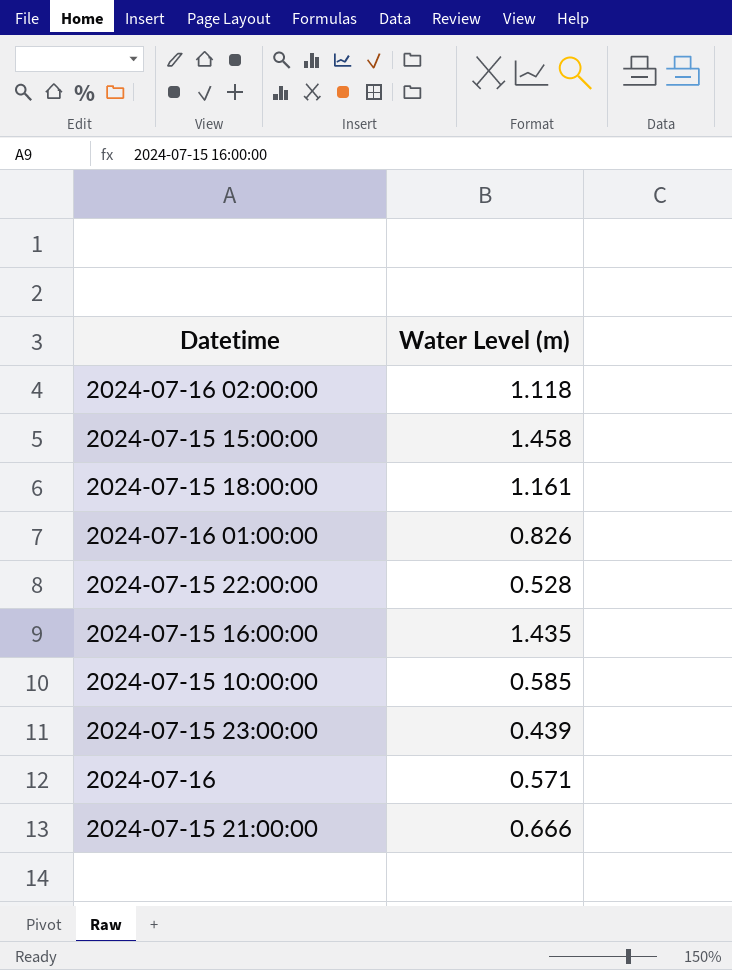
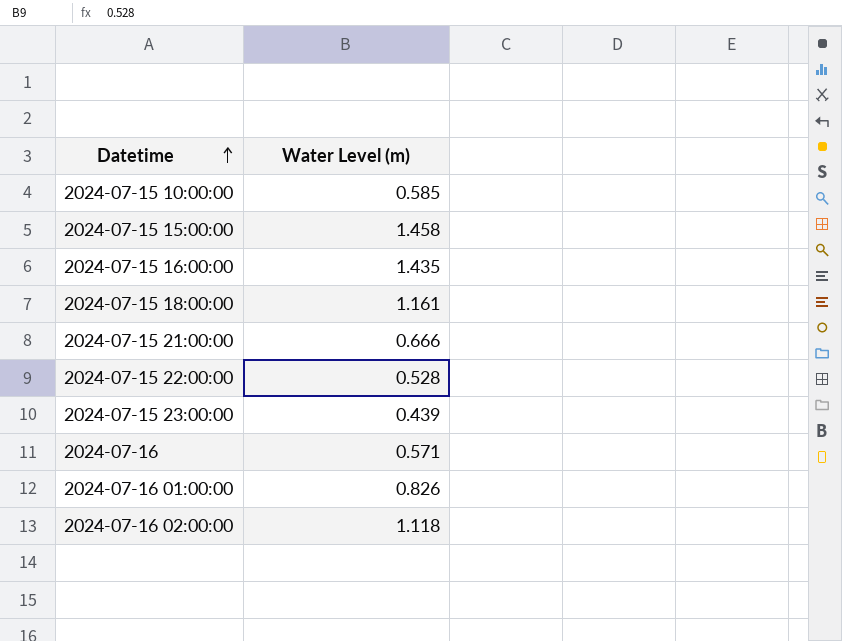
row order: none -> Datetime ascending

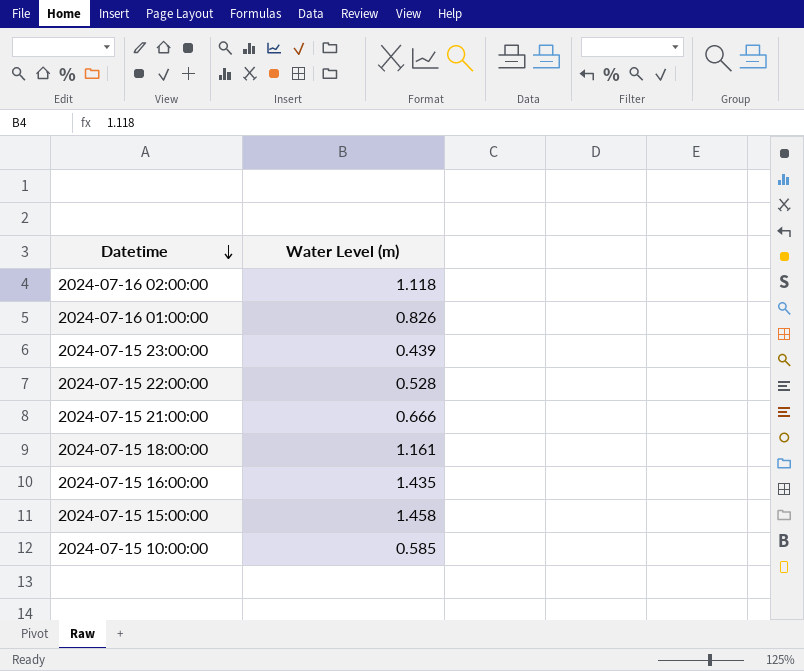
row order: Datetime ascending -> Datetime descending
row 2024-07-16: 0.571 -> none

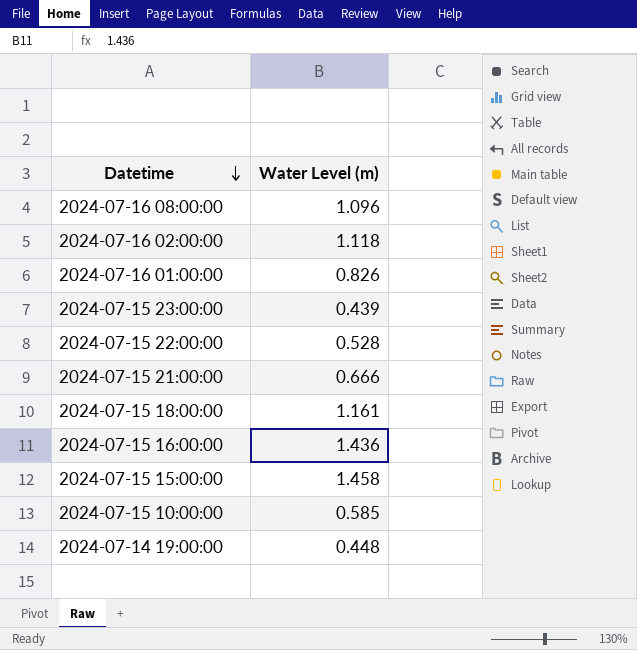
row 2024-07-16 08:00:00: none -> 1.096
2024-07-15 16:00:00 | Water Level (m): 1.435 -> 1.436
row 2024-07-14 19:00:00: none -> 0.448

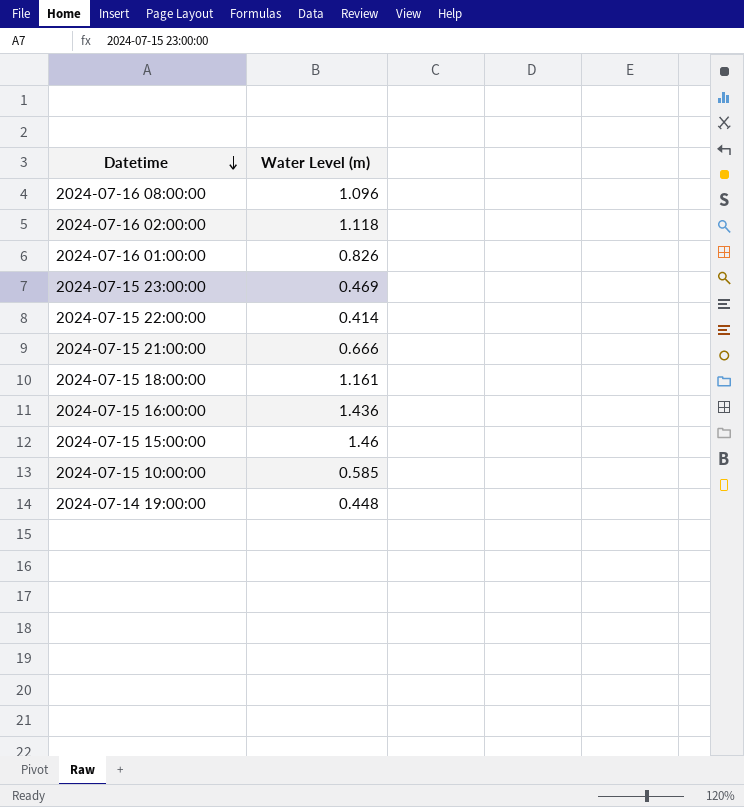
2024-07-15 23:00:00 | Water Level (m): 0.439 -> 0.469
2024-07-15 22:00:00 | Water Level (m): 0.528 -> 0.414
2024-07-15 15:00:00 | Water Level (m): 1.458 -> 1.46

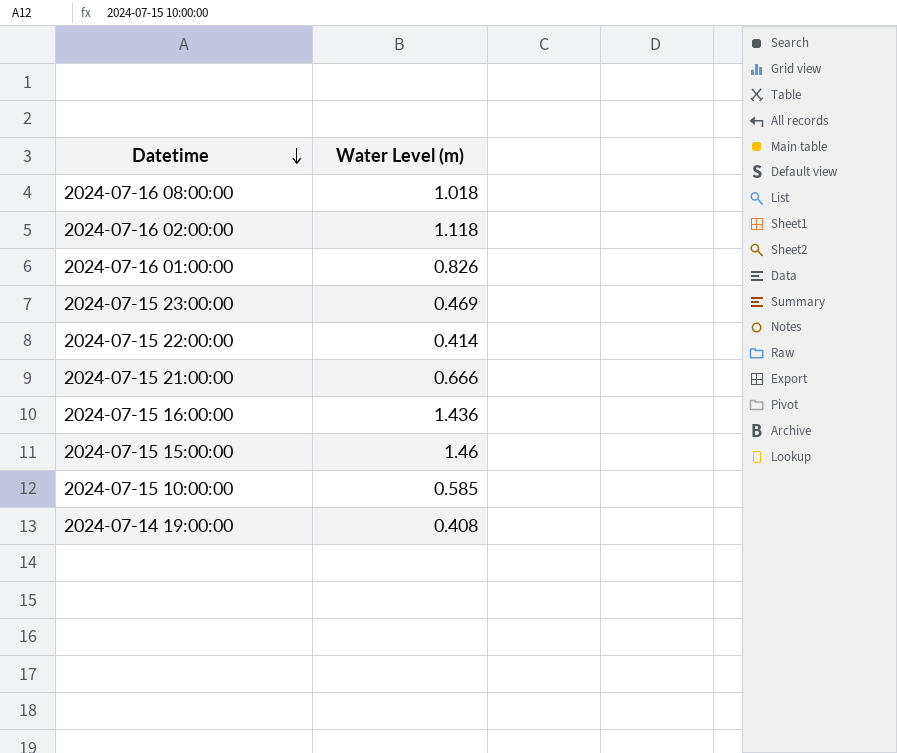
row 2024-07-15 18:00:00: 1.161 -> none
2024-07-16 08:00:00 | Water Level (m): 1.096 -> 1.018
2024-07-14 19:00:00 | Water Level (m): 0.448 -> 0.408

